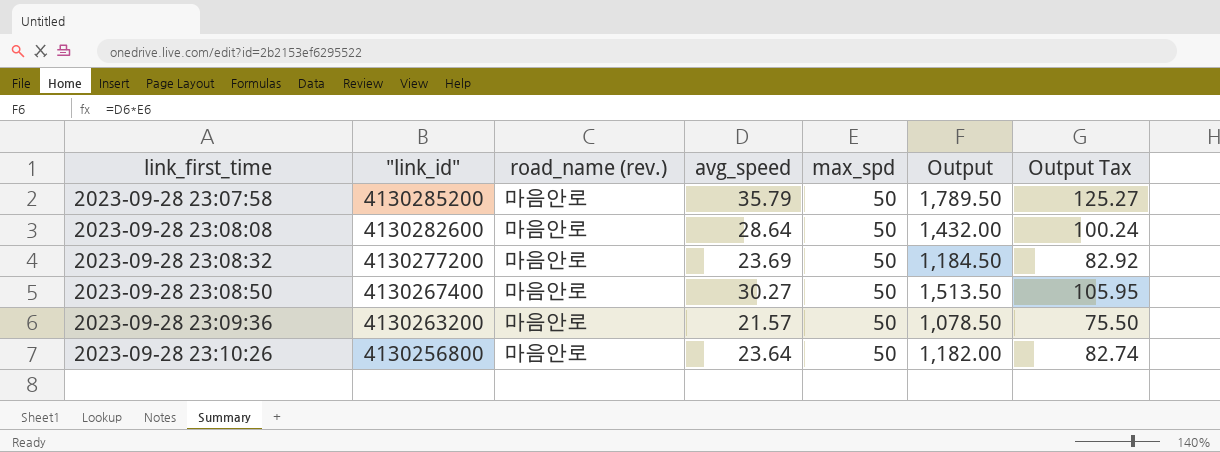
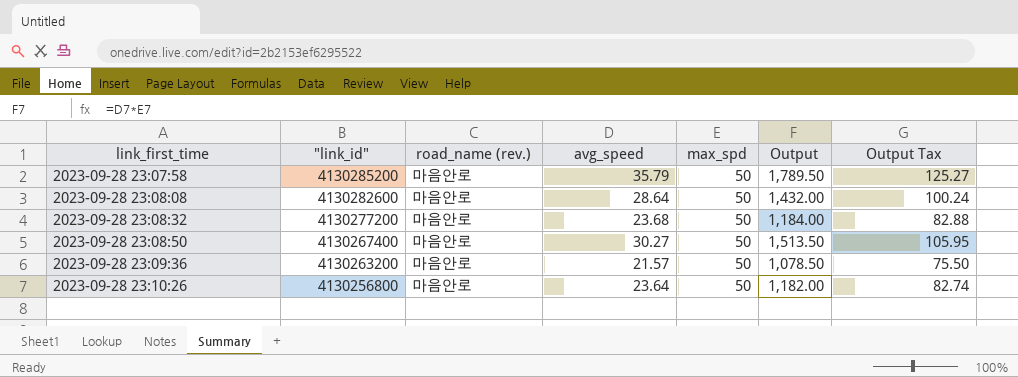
2023-09-28 23:08:32 | avg_speed: 23.69 -> 23.68
2023-09-28 23:08:32 | Output: 1,184.50 -> 1,184.00
2023-09-28 23:08:32 | Output Tax: 82.92 -> 82.88

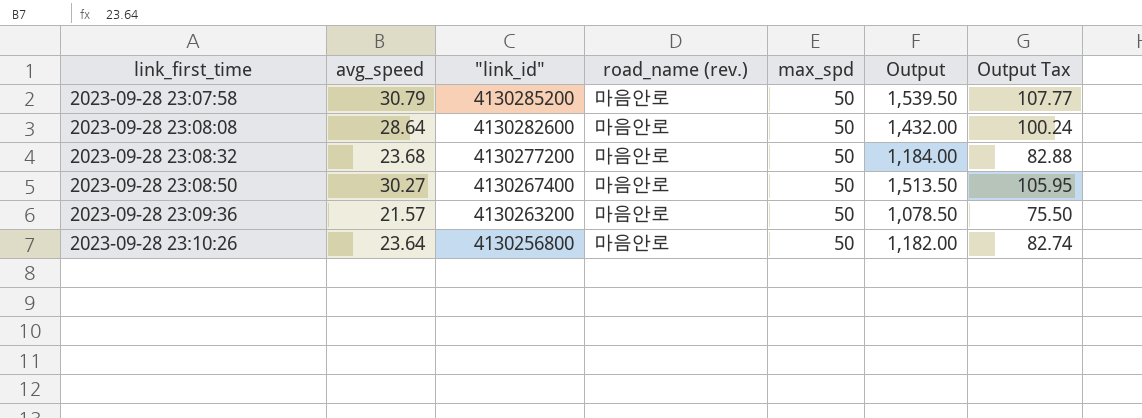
column avg_speed | position: 4 -> 2
2023-09-28 23:07:58 | avg_speed: 35.79 -> 30.79
2023-09-28 23:07:58 | Output: 1,789.50 -> 1,539.50
2023-09-28 23:07:58 | Output Tax: 125.27 -> 107.77

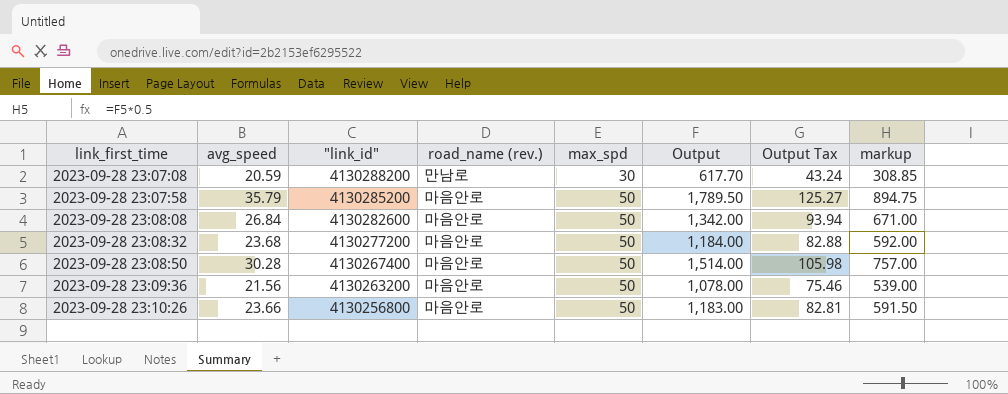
column markup | formula: none -> [Output] * 0.5
row 2023-09-28 23:07:08: none -> 20.59 | 4130288200 | 만남로 | 30 | 617.70 | 43.24 | 308.85
2023-09-28 23:07:58 | avg_speed: 30.79 -> 35.79
2023-09-28 23:07:58 | Output: 1,539.50 -> 1,789.50
2023-09-28 23:07:58 | Output Tax: 107.77 -> 125.27
2023-09-28 23:08:08 | avg_speed: 28.64 -> 26.84
2023-09-28 23:08:08 | Output: 1,432.00 -> 1,342.00
2023-09-28 23:08:08 | Output Tax: 100.24 -> 93.94
2023-09-28 23:08:50 | avg_speed: 30.27 -> 30.28
2023-09-28 23:08:50 | Output: 1,513.50 -> 1,514.00
2023-09-28 23:08:50 | Output Tax: 105.95 -> 105.98
2023-09-28 23:09:36 | avg_speed: 21.57 -> 21.56
2023-09-28 23:09:36 | Output: 1,078.50 -> 1,078.00
2023-09-28 23:09:36 | Output Tax: 75.50 -> 75.46
2023-09-28 23:10:26 | avg_speed: 23.64 -> 23.66
2023-09-28 23:10:26 | Output: 1,182.00 -> 1,183.00
2023-09-28 23:10:26 | Output Tax: 82.74 -> 82.81

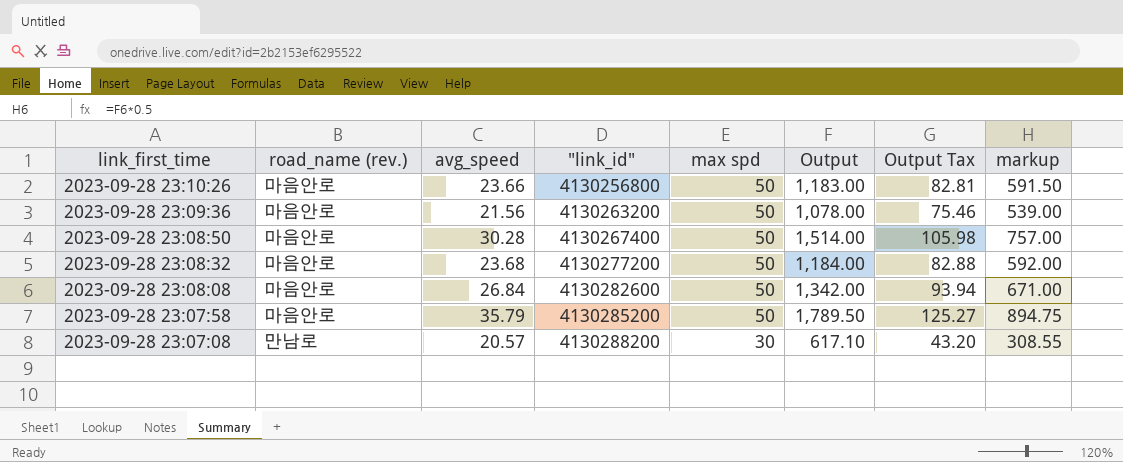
row order: link_first_time ascending -> link_first_time descending
column road_name (rev.) | position: 4 -> 2
column name: max_spd -> max spd
2023-09-28 23:07:08 | avg_speed: 20.59 -> 20.57
2023-09-28 23:07:08 | Output: 617.70 -> 617.10
2023-09-28 23:07:08 | Output Tax: 43.24 -> 43.20
2023-09-28 23:07:08 | markup: 308.85 -> 308.55

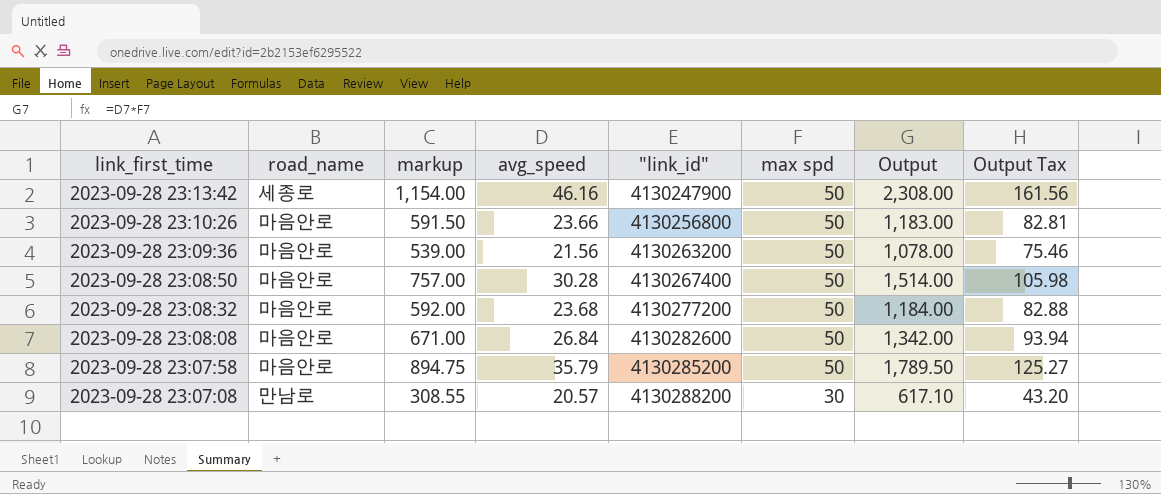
column name: road_name (rev.) -> road_name
column markup | position: 8 -> 3
row 2023-09-28 23:13:42: none -> 세종로 | 1,154.00 | 46.16 | 4130247900 | 50 | 2,308.00 | 161.56

